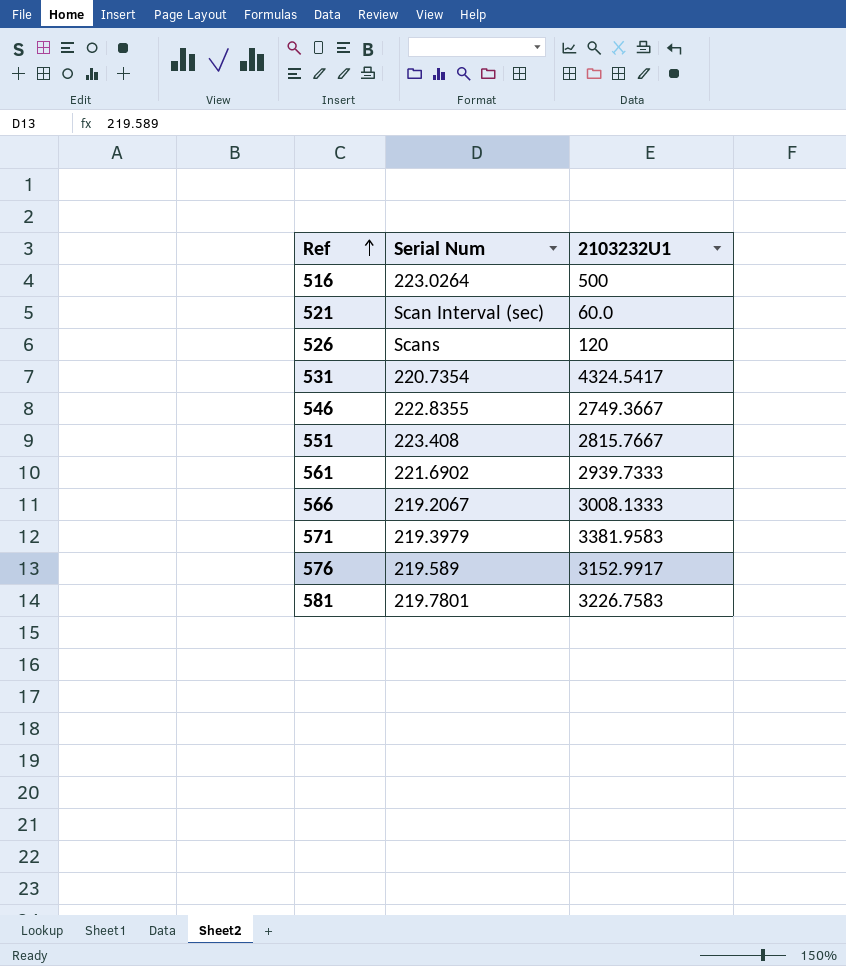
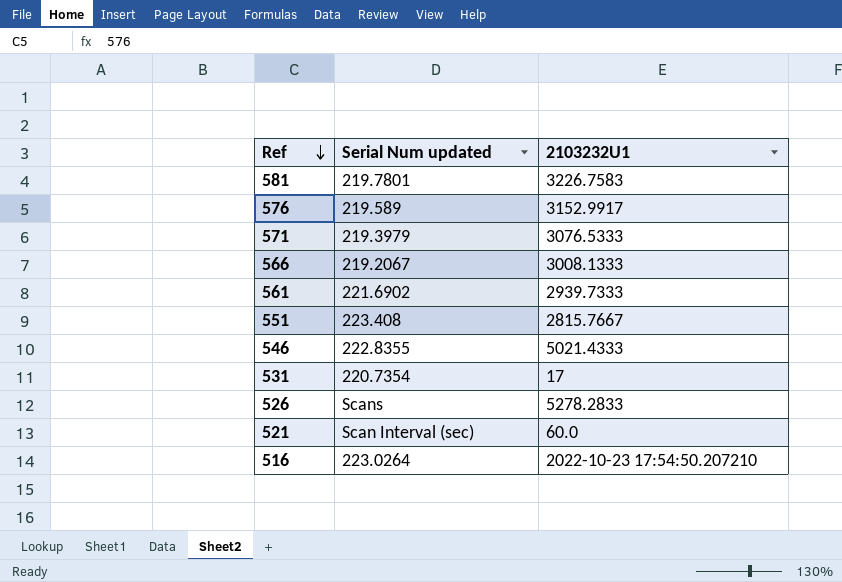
row order: Ref ascending -> Ref descending
column name: Serial Num -> Serial Num updated
571 | 2103232U1: 3381.9583 -> 3076.5333
546 | 2103232U1: 2749.3667 -> 5021.4333
531 | 2103232U1: 4324.5417 -> 17
526 | 2103232U1: 120 -> 5278.2833
516 | 2103232U1: 500 -> 2022-10-23 17:54:50.207210

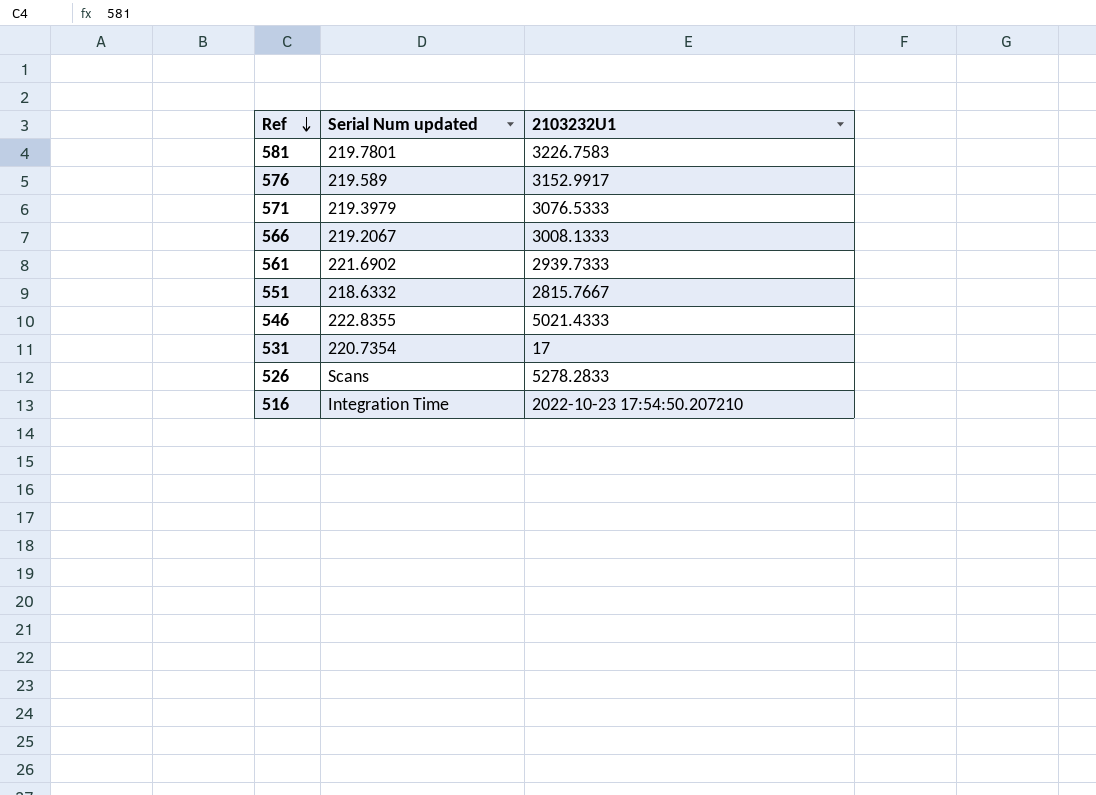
row 521: Scan Interval (sec) | 60.0 -> none
551 | Serial Num updated: 223.408 -> 218.6332
516 | Serial Num updated: 223.0264 -> Integration Time

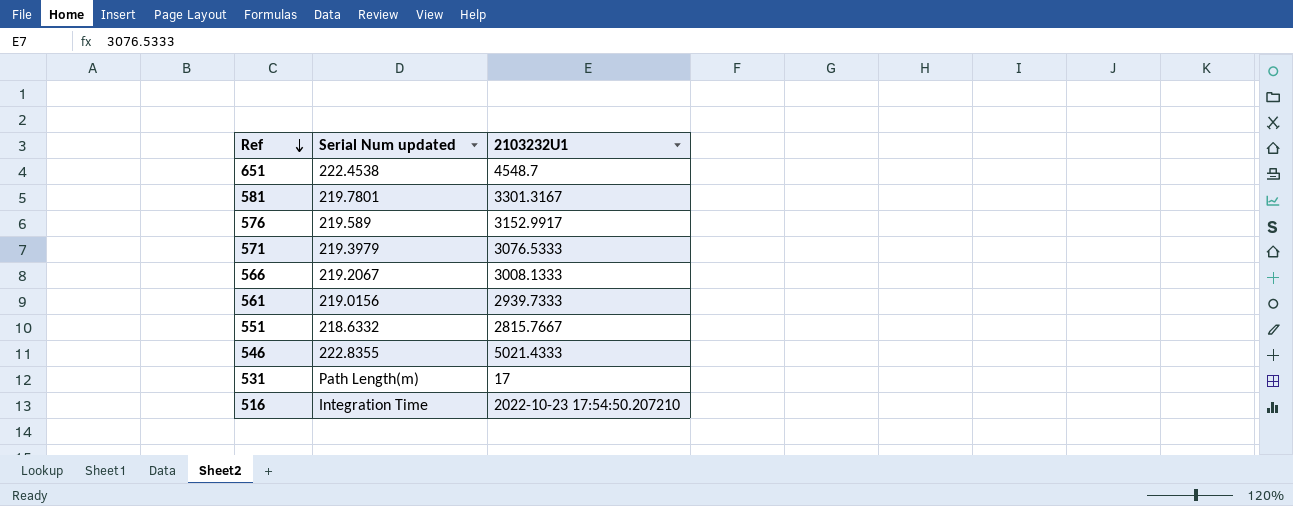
row 526: Scans | 5278.2833 -> none
row 651: none -> 222.4538 | 4548.7
581 | 2103232U1: 3226.7583 -> 3301.3167
561 | Serial Num updated: 221.6902 -> 219.0156
531 | Serial Num updated: 220.7354 -> Path Length(m)

